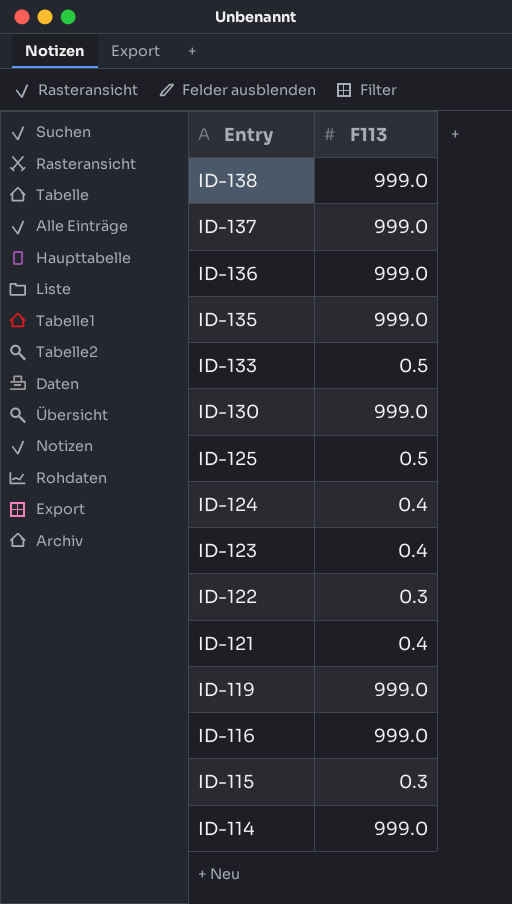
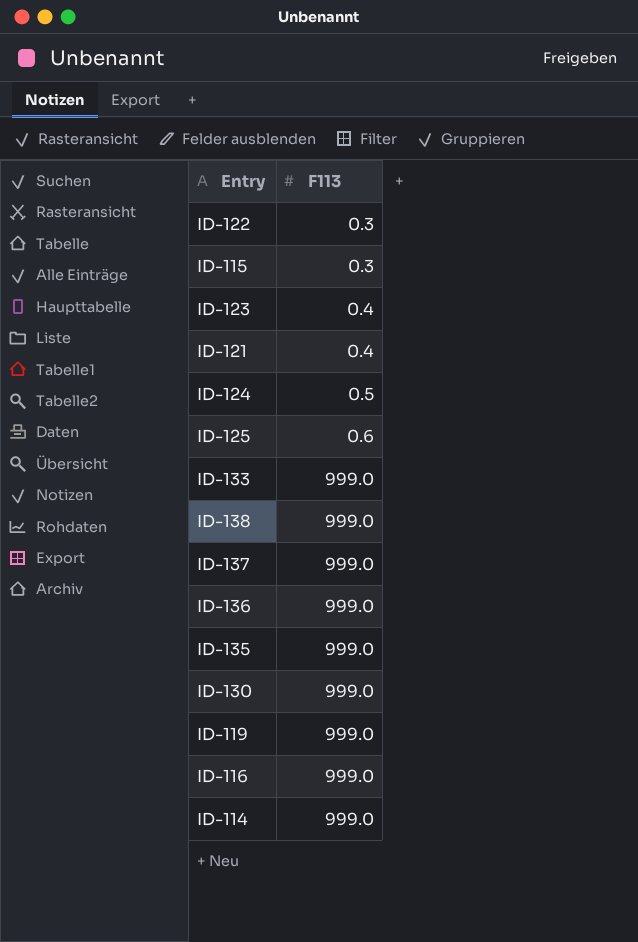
row order: Entry descending -> F113 ascending
ID-124 | F113: 0.4 -> 0.5
ID-125 | F113: 0.5 -> 0.6
ID-133 | F113: 0.5 -> 999.0

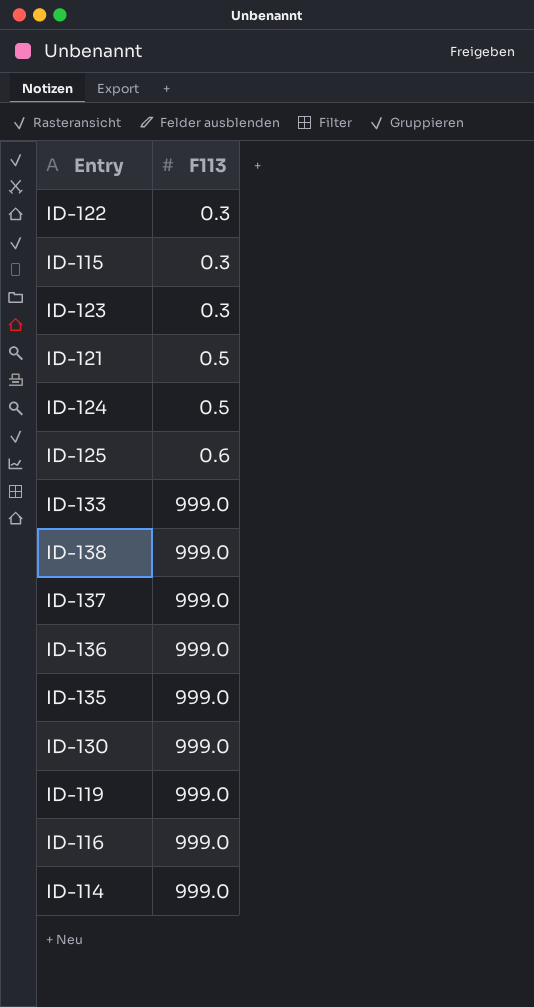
ID-123 | F113: 0.4 -> 0.3
ID-121 | F113: 0.4 -> 0.5

